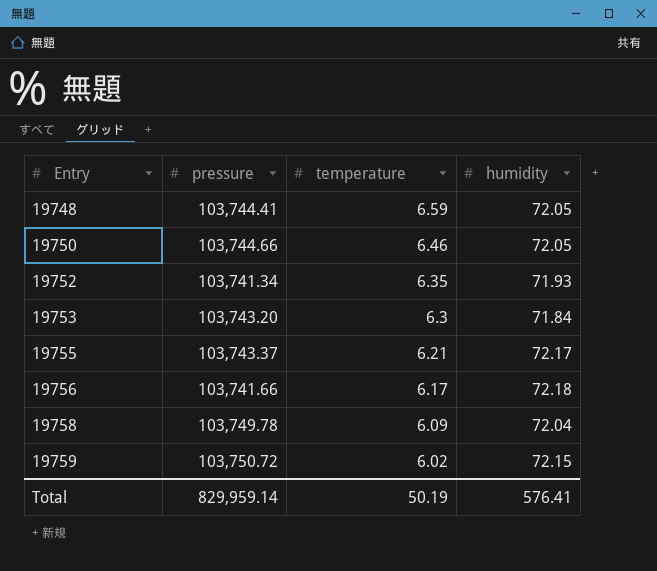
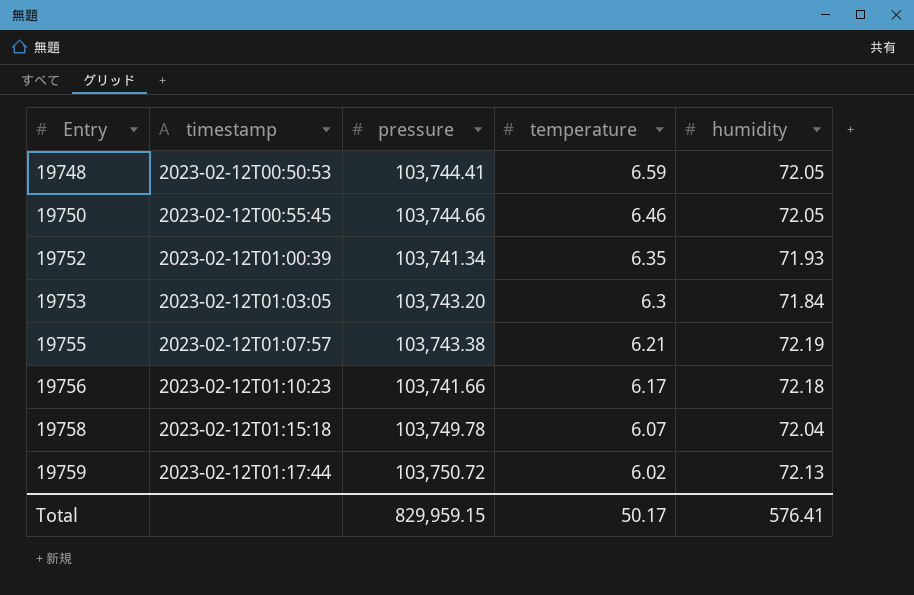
column timestamp | position: none -> 2
19755 | pressure: 103,743.37 -> 103,743.38
19755 | humidity: 72.17 -> 72.19
19758 | temperature: 6.09 -> 6.07
19759 | humidity: 72.15 -> 72.13
Total | pressure: 829,959.14 -> 829,959.15
Total | temperature: 50.19 -> 50.17

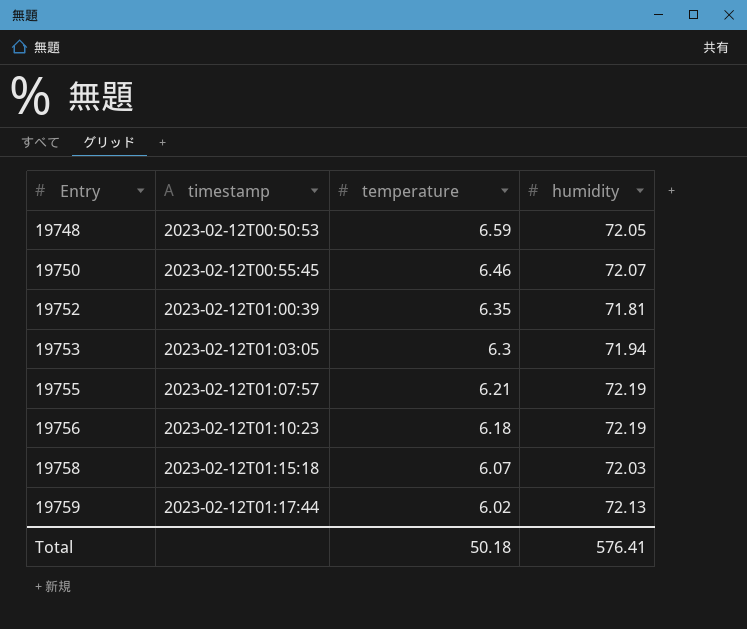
column pressure | position: 3 -> none
19750 | humidity: 72.05 -> 72.07
19752 | humidity: 71.93 -> 71.81
19753 | humidity: 71.84 -> 71.94
19756 | temperature: 6.17 -> 6.18
19756 | humidity: 72.18 -> 72.19
19758 | humidity: 72.04 -> 72.03
Total | temperature: 50.17 -> 50.18

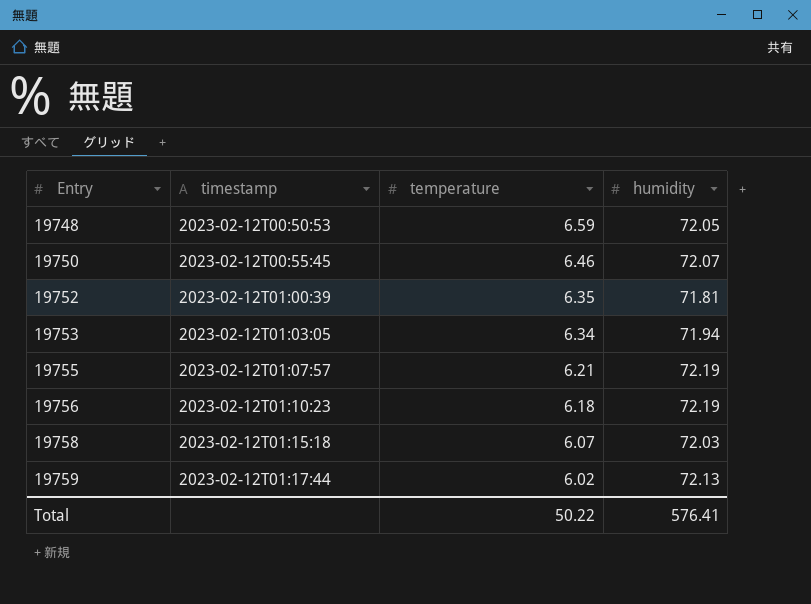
19753 | temperature: 6.3 -> 6.34
Total | temperature: 50.18 -> 50.22

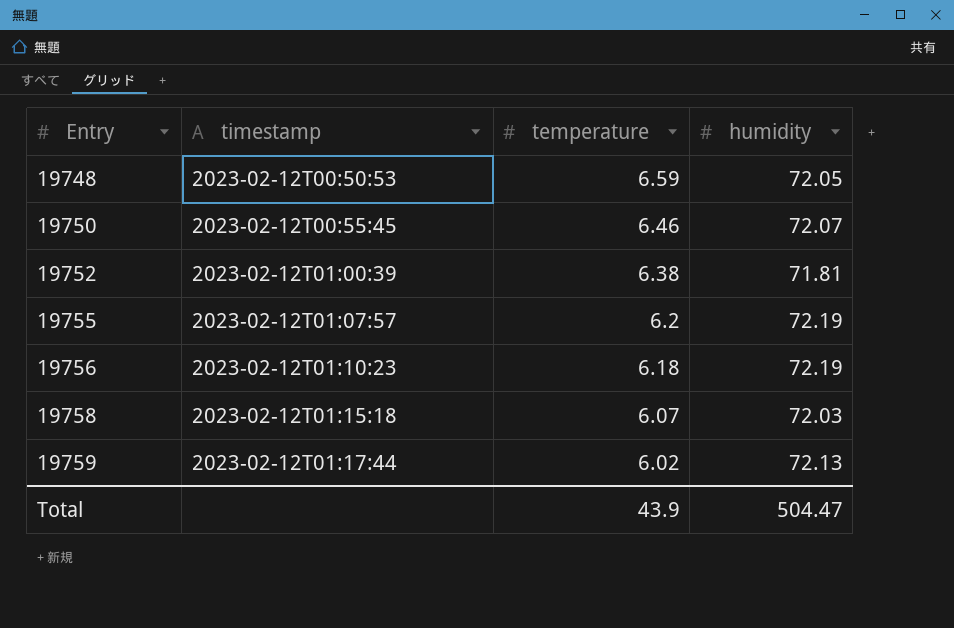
row 19753: 2023-02-12T01:03:05 | 6.34 | 71.94 -> none
19752 | temperature: 6.35 -> 6.38
19755 | temperature: 6.21 -> 6.2
Total | temperature: 50.22 -> 43.9
Total | humidity: 576.41 -> 504.47

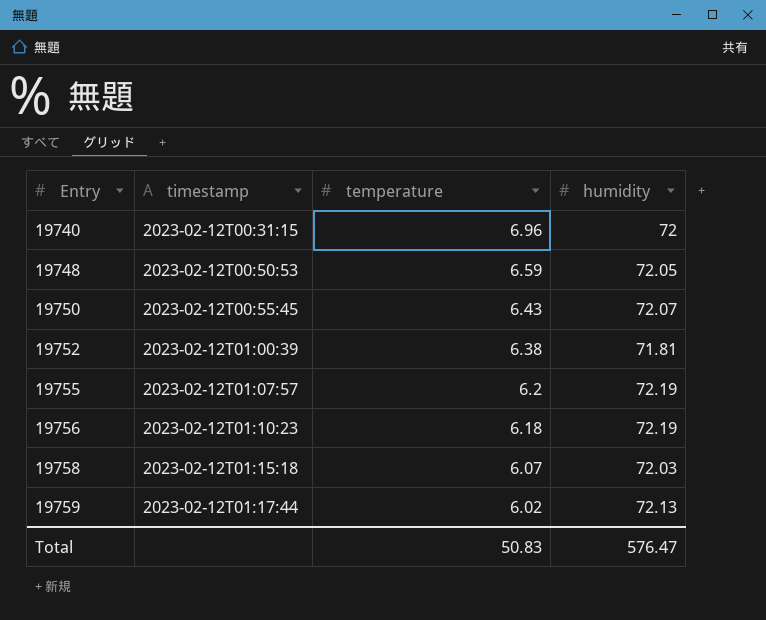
row 19740: none -> 2023-02-12T00:31:15 | 6.96 | 72
19750 | temperature: 6.46 -> 6.43
Total | temperature: 43.9 -> 50.83
Total | humidity: 504.47 -> 576.47

